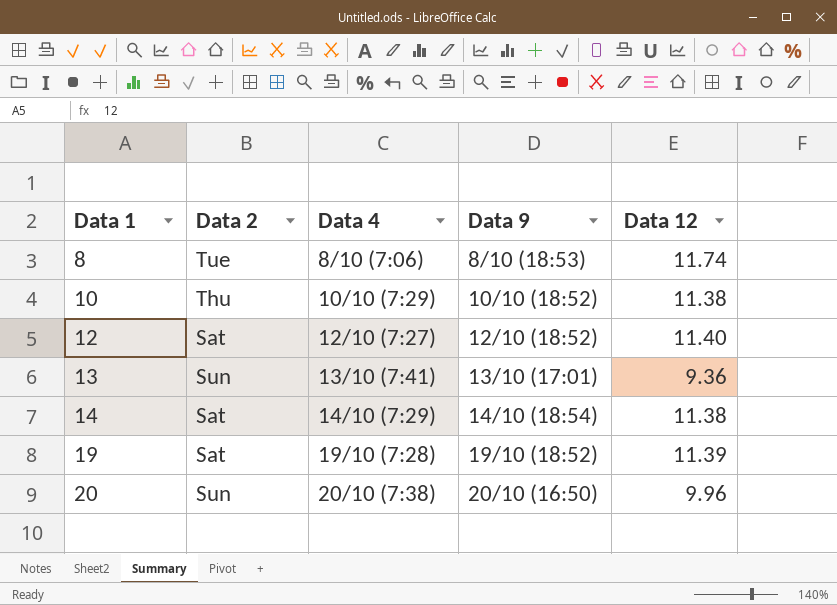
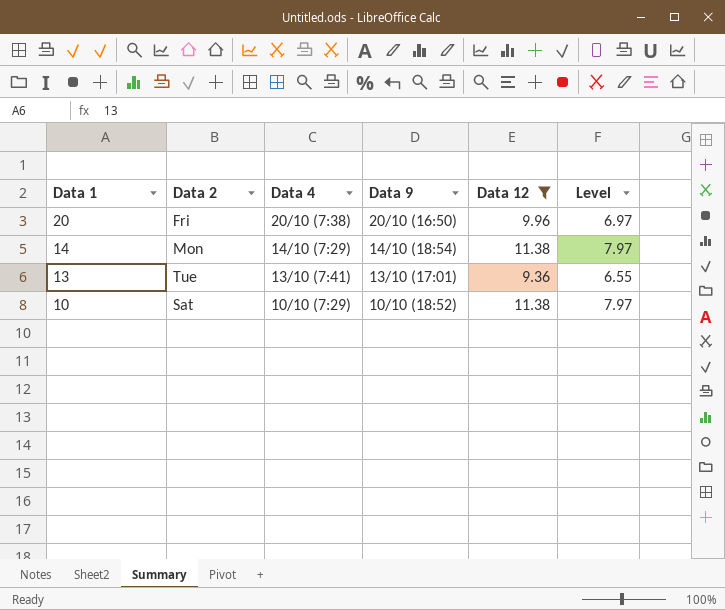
filter: none -> Data 12 <= 11.38
row order: Data 1 ascending -> Data 1 descending
column Level | formula: none -> [Data 12] * 0.7
20 | Data 2: Sun -> Fri
14 | Data 2: Sat -> Mon
13 | Data 2: Sun -> Tue
10 | Data 2: Thu -> Sat

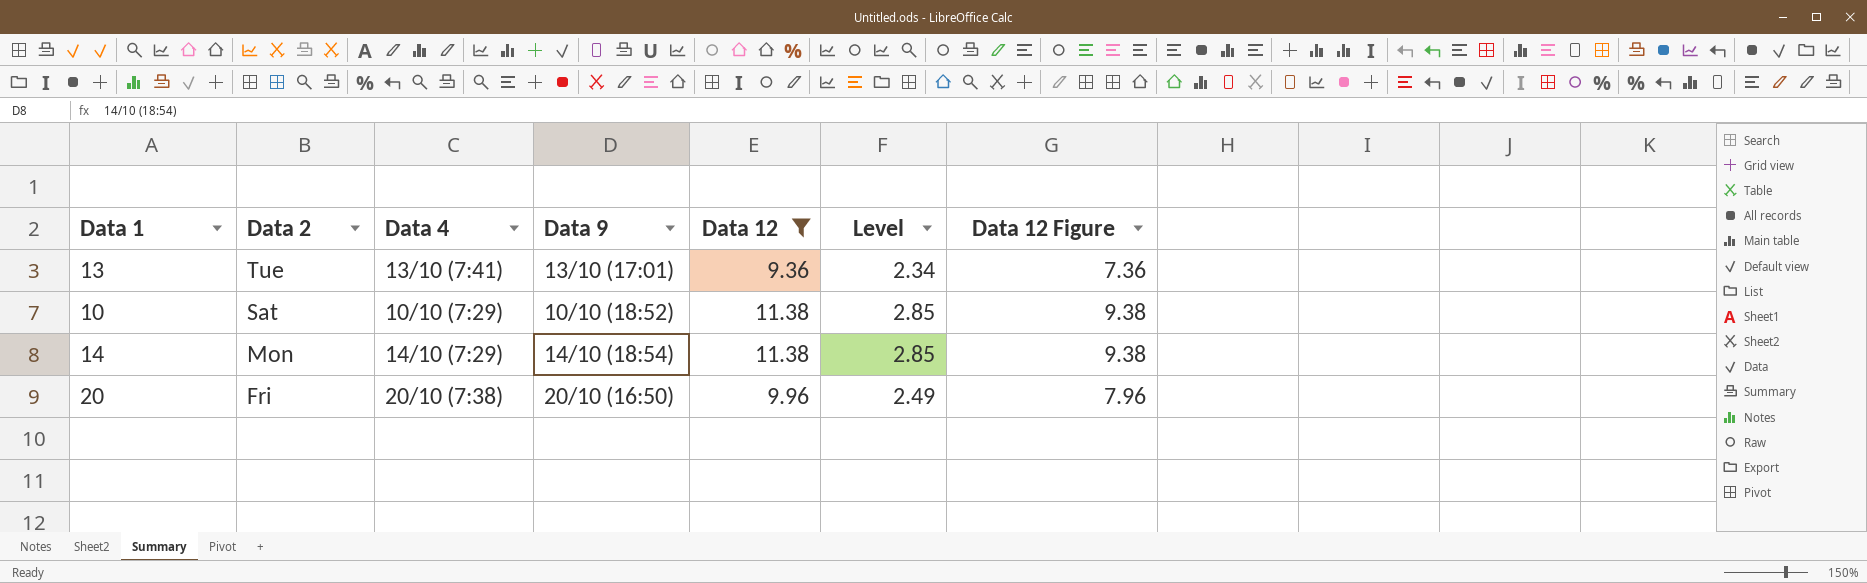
row order: Data 1 descending -> Data 2 descending
column Level | formula: [Data 12] * 0.7 -> [Data 12] * 0.25
column Data 12 Figure | formula: none -> [Data 12] - 2

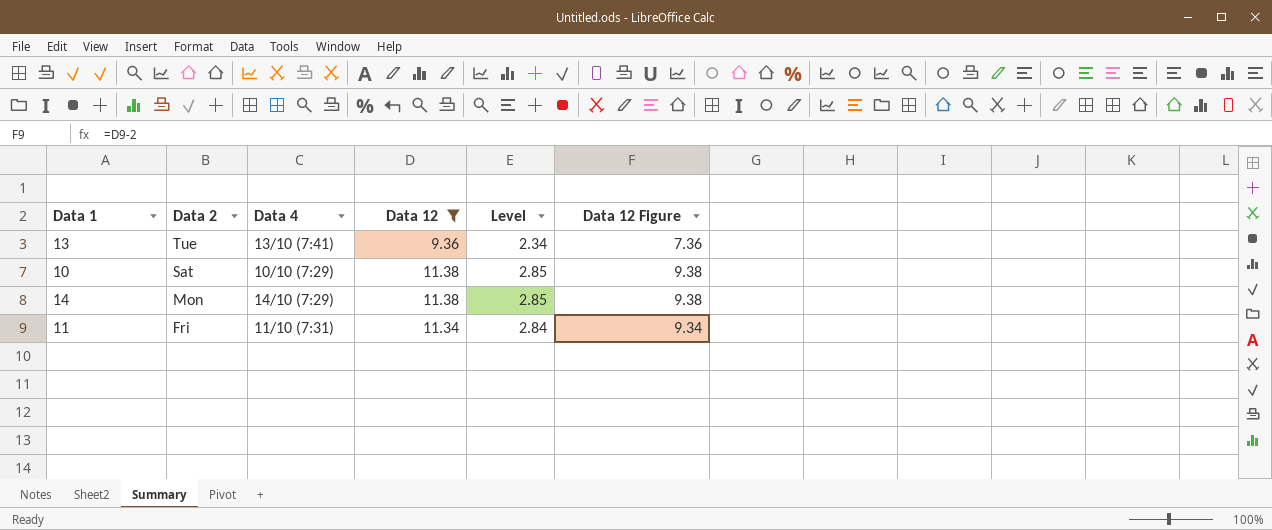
column Data 9 | position: 4 -> none
row 20: Fri | 20/10 (7:38) | 20/10 (16:50) | 9.96 | 2.49 | 7.96 -> none
row 11: none -> Fri | 11/10 (7:31) | 11.34 | 2.84 | 9.34

